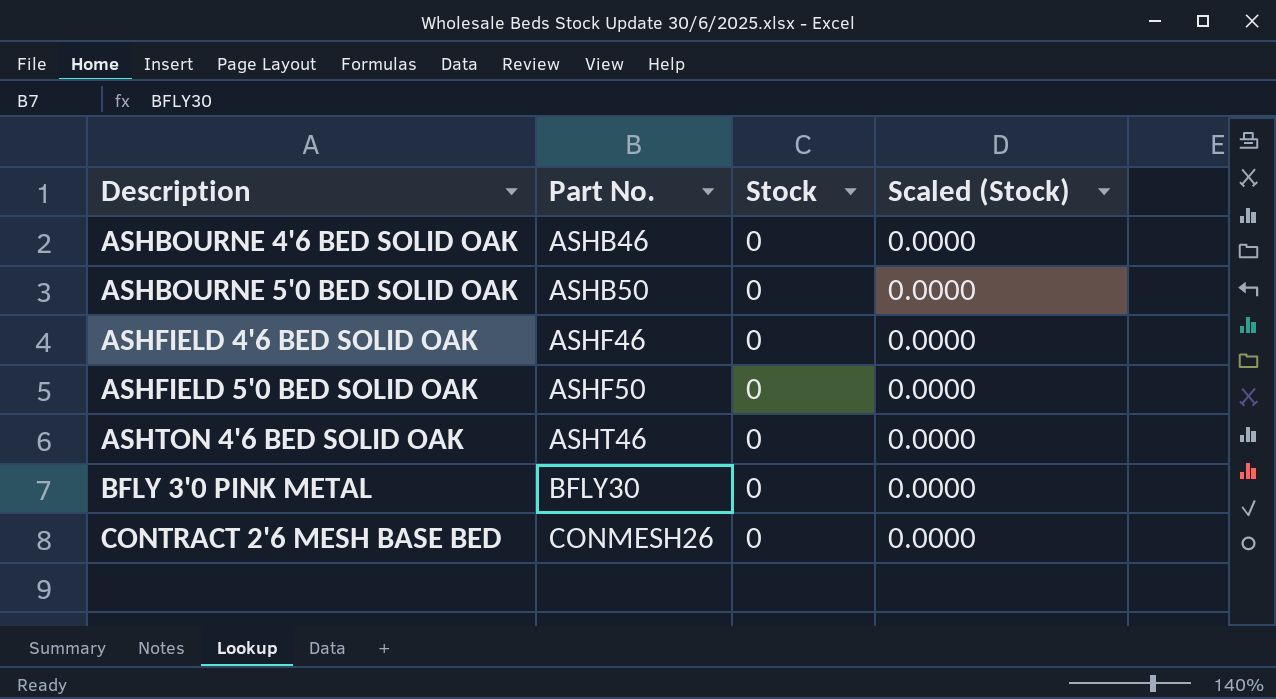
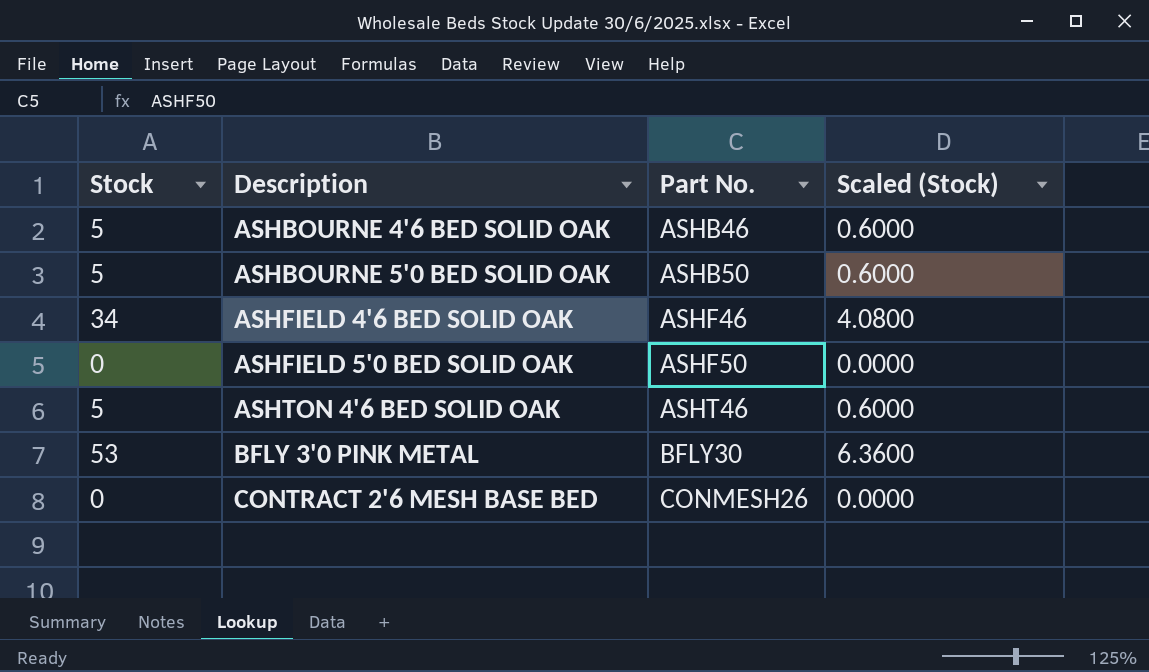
column Stock | position: 3 -> 1
ASHBOURNE 4'6 BED SOLID OAK | Stock: 0 -> 5
ASHBOURNE 4'6 BED SOLID OAK | Scaled (Stock): 0.0000 -> 0.6000
ASHBOURNE 5'0 BED SOLID OAK | Stock: 0 -> 5
ASHBOURNE 5'0 BED SOLID OAK | Scaled (Stock): 0.0000 -> 0.6000
ASHFIELD 4'6 BED SOLID OAK | Stock: 0 -> 34
ASHFIELD 4'6 BED SOLID OAK | Scaled (Stock): 0.0000 -> 4.0800
ASHTON 4'6 BED SOLID OAK | Stock: 0 -> 5
ASHTON 4'6 BED SOLID OAK | Scaled (Stock): 0.0000 -> 0.6000
BFLY 3'0 PINK METAL | Stock: 0 -> 53
BFLY 3'0 PINK METAL | Scaled (Stock): 0.0000 -> 6.3600

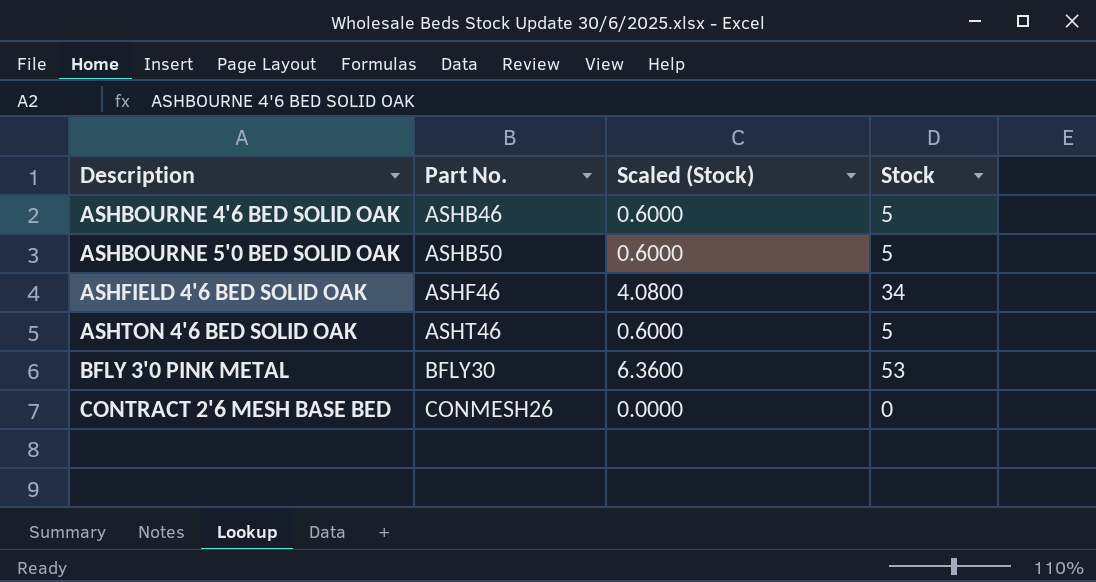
column Stock | position: 1 -> 4
row ASHFIELD 5'0 BED SOLID OAK: 0 | ASHF50 | 0.0000 -> none

